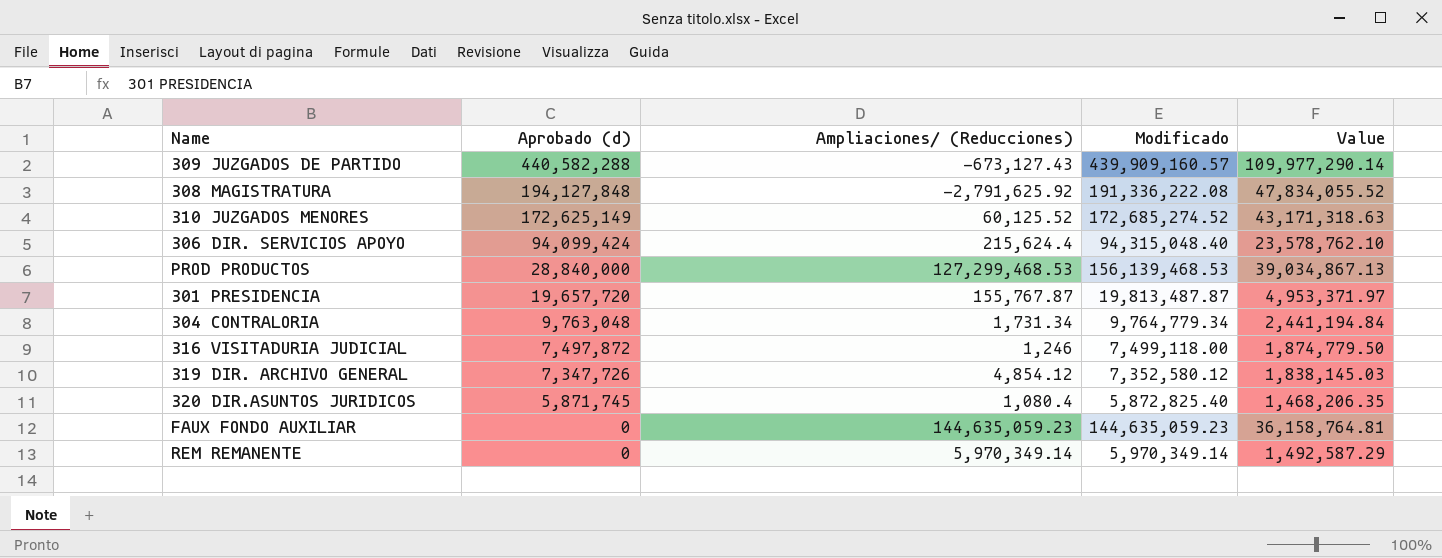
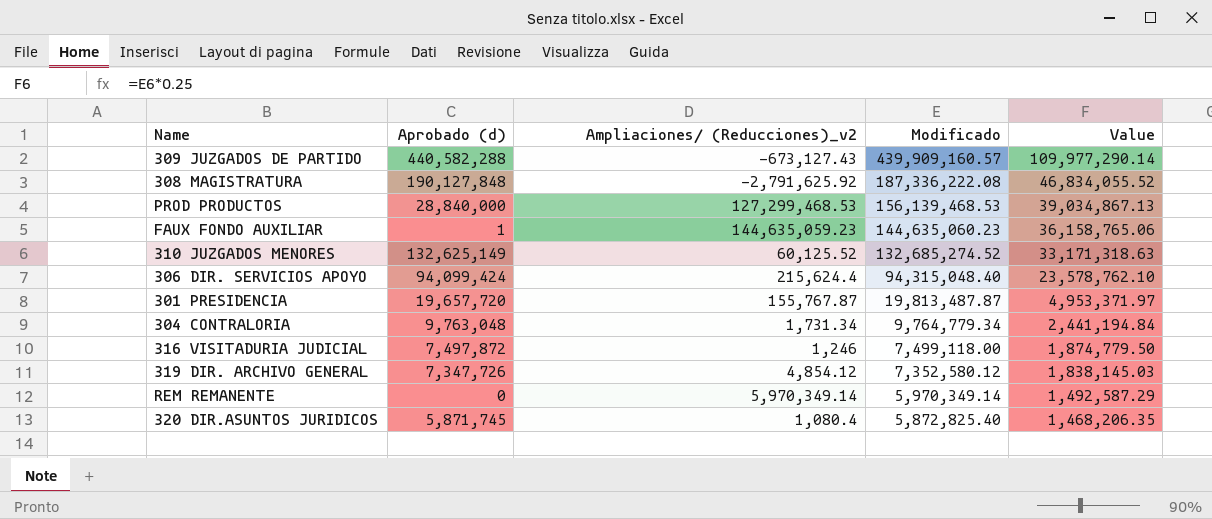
row order: Aprobado (d) descending -> Modificado descending
column name: Ampliaciones/ (Reducciones) -> Ampliaciones/ (Reducciones)_v2
308 MAGISTRATURA | Aprobado (d): 194,127,848 -> 190,127,848
308 MAGISTRATURA | Modificado: 191,336,222.08 -> 187,336,222.08
308 MAGISTRATURA | Value: 47,834,055.52 -> 46,834,055.52
FAUX FONDO AUXILIAR | Aprobado (d): 0 -> 1
FAUX FONDO AUXILIAR | Modificado: 144,635,059.23 -> 144,635,060.23
FAUX FONDO AUXILIAR | Value: 36,158,764.81 -> 36,158,765.06
310 JUZGADOS MENORES | Aprobado (d): 172,625,149 -> 132,625,149
310 JUZGADOS MENORES | Modificado: 172,685,274.52 -> 132,685,274.52
310 JUZGADOS MENORES | Value: 43,171,318.63 -> 33,171,318.63

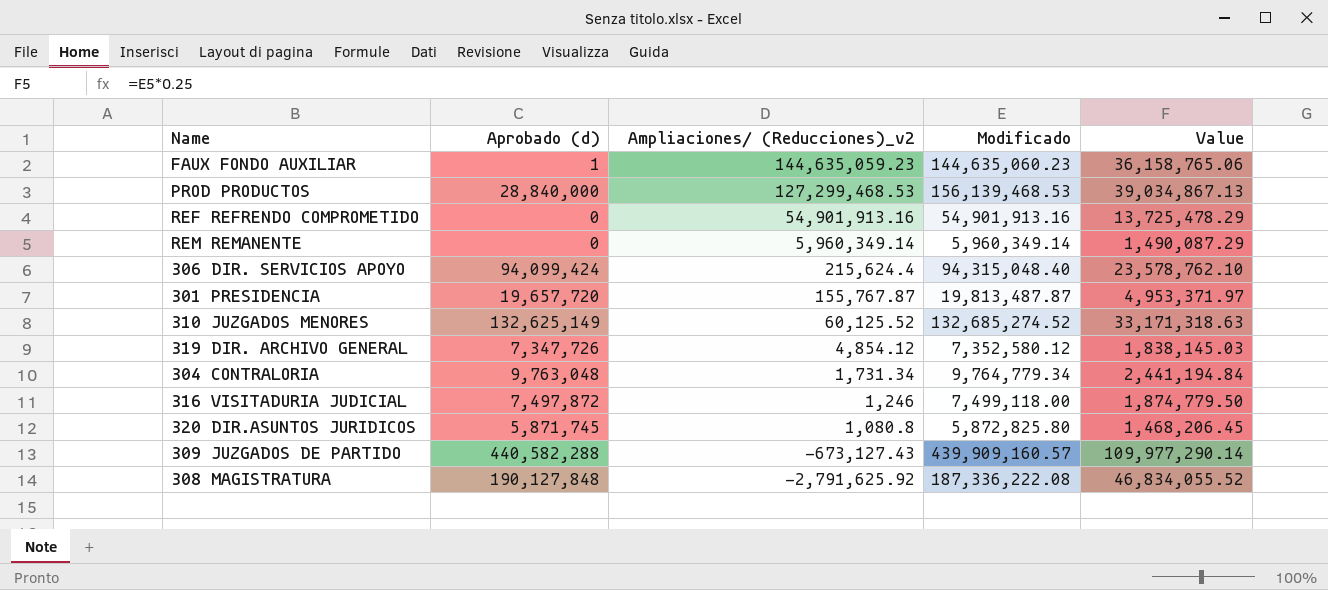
row order: Modificado descending -> Ampliaciones/ (Reducciones)_v2 descending
row REF REFRENDO COMPROMETIDO: none -> 0 | 54,901,913.16 | 54,901,913.16 | 13,725,478.29
REM REMANENTE | Ampliaciones/ (Reducciones)_v2: 5,970,349.14 -> 5,960,349.14
REM REMANENTE | Modificado: 5,970,349.14 -> 5,960,349.14
REM REMANENTE | Value: 1,492,587.29 -> 1,490,087.29
320 DIR.ASUNTOS JURIDICOS | Ampliaciones/ (Reducciones)_v2: 1,080.4 -> 1,080.8
320 DIR.ASUNTOS JURIDICOS | Modificado: 5,872,825.40 -> 5,872,825.80
320 DIR.ASUNTOS JURIDICOS | Value: 1,468,206.35 -> 1,468,206.45

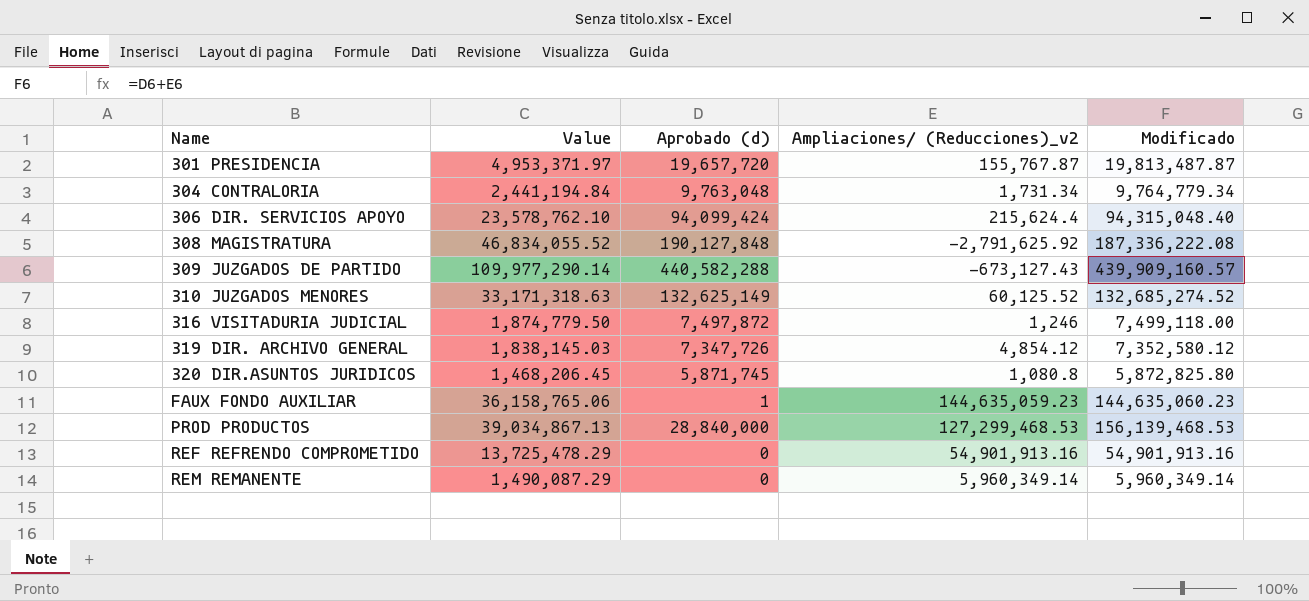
row order: Ampliaciones/ (Reducciones)_v2 descending -> Name ascending
column Value | position: 5 -> 2

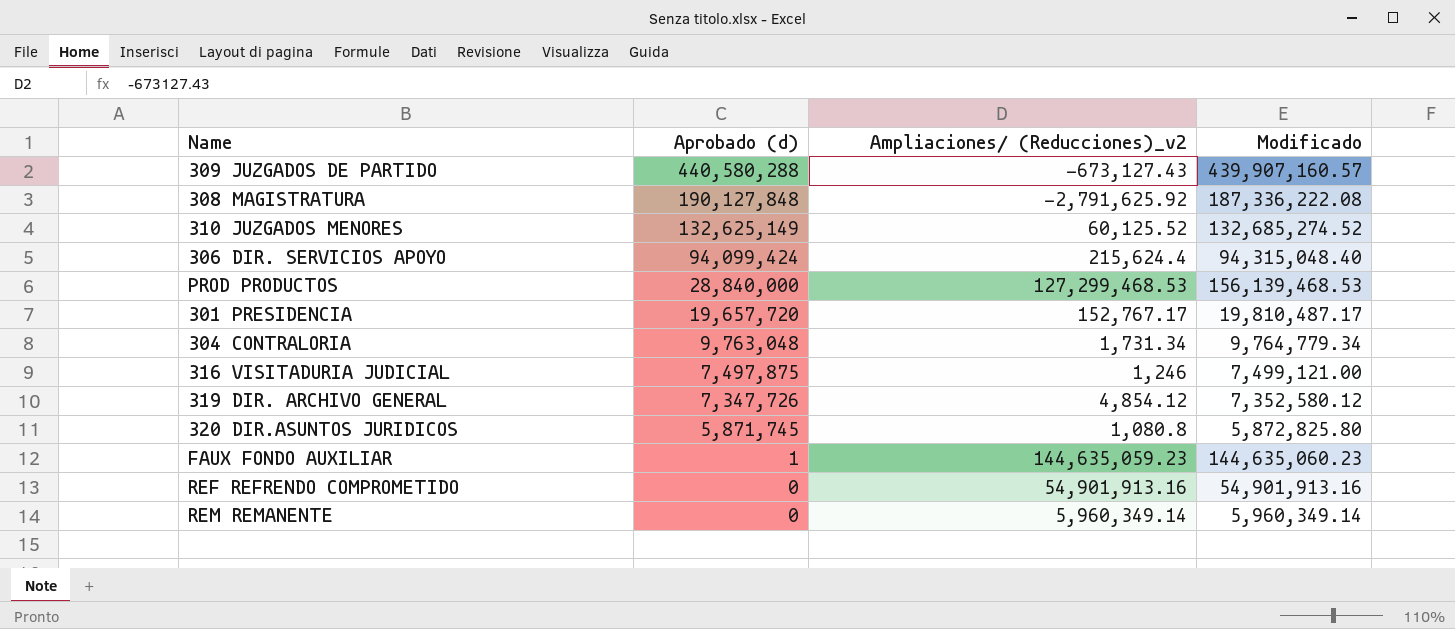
row order: Name ascending -> Aprobado (d) descending
column Value | formula: [Modificado] * 0.25 -> none
309 JUZGADOS DE PARTIDO | Aprobado (d): 440,582,288 -> 440,580,288
309 JUZGADOS DE PARTIDO | Modificado: 439,909,160.57 -> 439,907,160.57
301 PRESIDENCIA | Ampliaciones/ (Reducciones)_v2: 155,767.87 -> 152,767.17
301 PRESIDENCIA | Modificado: 19,813,487.87 -> 19,810,487.17
316 VISITADURIA JUDICIAL | Aprobado (d): 7,497,872 -> 7,497,875
316 VISITADURIA JUDICIAL | Modificado: 7,499,118.00 -> 7,499,121.00

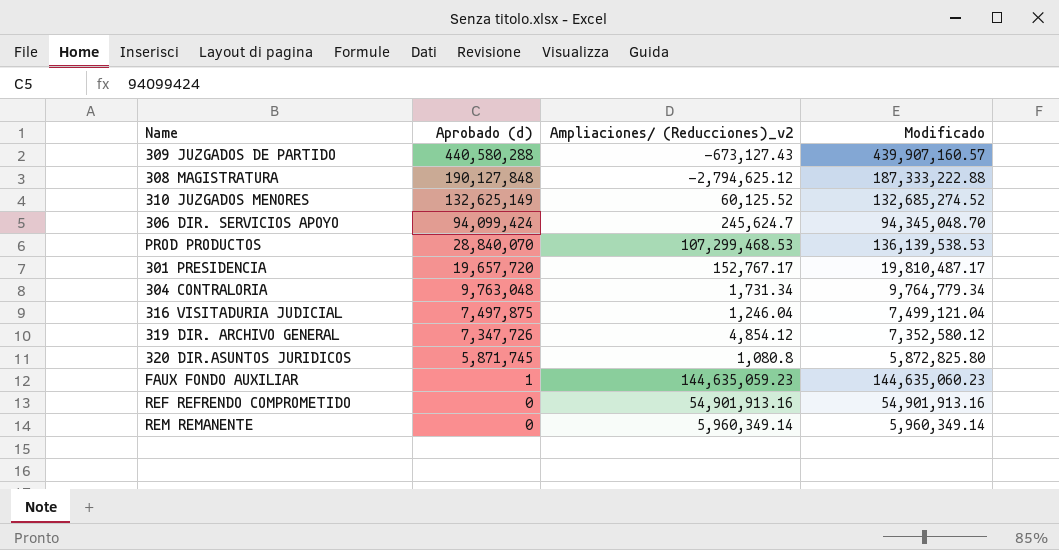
308 MAGISTRATURA | Ampliaciones/ (Reducciones)_v2: -2,791,625.92 -> -2,794,625.12
308 MAGISTRATURA | Modificado: 187,336,222.08 -> 187,333,222.88
306 DIR. SERVICIOS APOYO | Ampliaciones/ (Reducciones)_v2: 215,624.4 -> 245,624.7
306 DIR. SERVICIOS APOYO | Modificado: 94,315,048.40 -> 94,345,048.70
PROD PRODUCTOS | Aprobado (d): 28,840,000 -> 28,840,070
PROD PRODUCTOS | Ampliaciones/ (Reducciones)_v2: 127,299,468.53 -> 107,299,468.53
PROD PRODUCTOS | Modificado: 156,139,468.53 -> 136,139,538.53
316 VISITADURIA JUDICIAL | Ampliaciones/ (Reducciones)_v2: 1,246 -> 1,246.04
316 VISITADURIA JUDICIAL | Modificado: 7,499,121.00 -> 7,499,121.04

